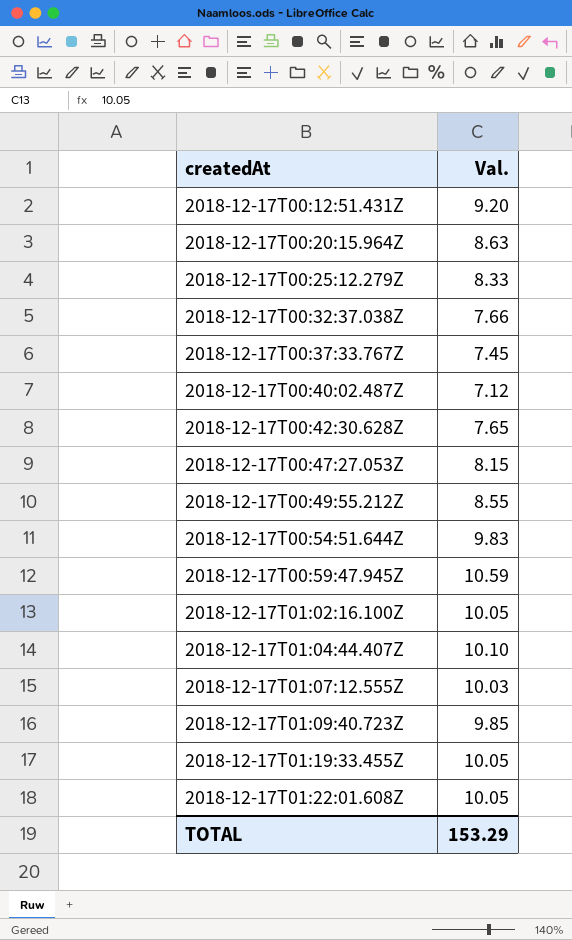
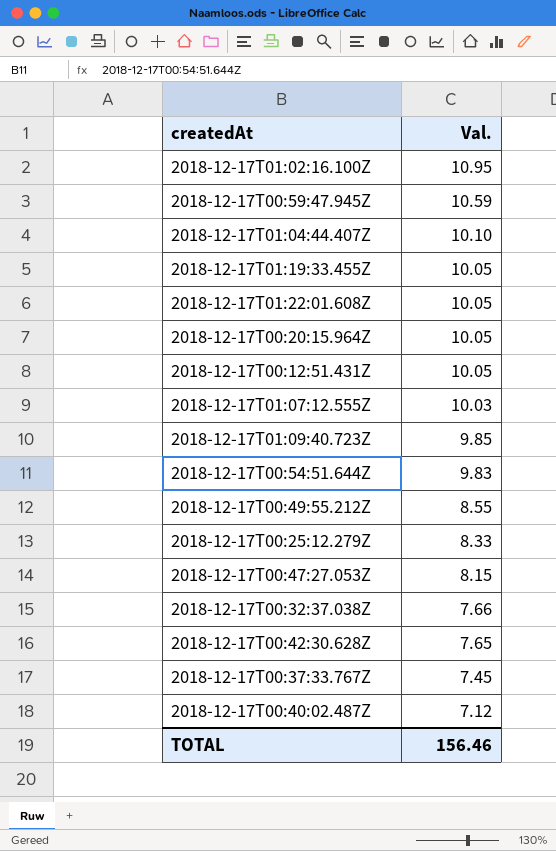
row order: createdAt ascending -> Val. descending
2018-12-17T01:02:16.100Z | Val.: 10.05 -> 10.95
2018-12-17T00:20:15.964Z | Val.: 8.63 -> 10.05
2018-12-17T00:12:51.431Z | Val.: 9.20 -> 10.05
TOTAL | Val.: 153.29 -> 156.46

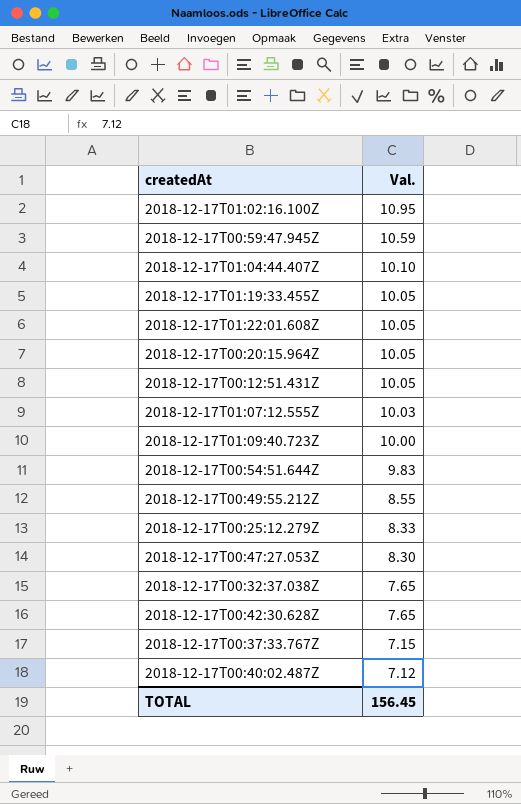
2018-12-17T01:09:40.723Z | Val.: 9.85 -> 10.00
2018-12-17T00:47:27.053Z | Val.: 8.15 -> 8.30
2018-12-17T00:32:37.038Z | Val.: 7.66 -> 7.65
2018-12-17T00:37:33.767Z | Val.: 7.45 -> 7.15
TOTAL | Val.: 156.46 -> 156.45

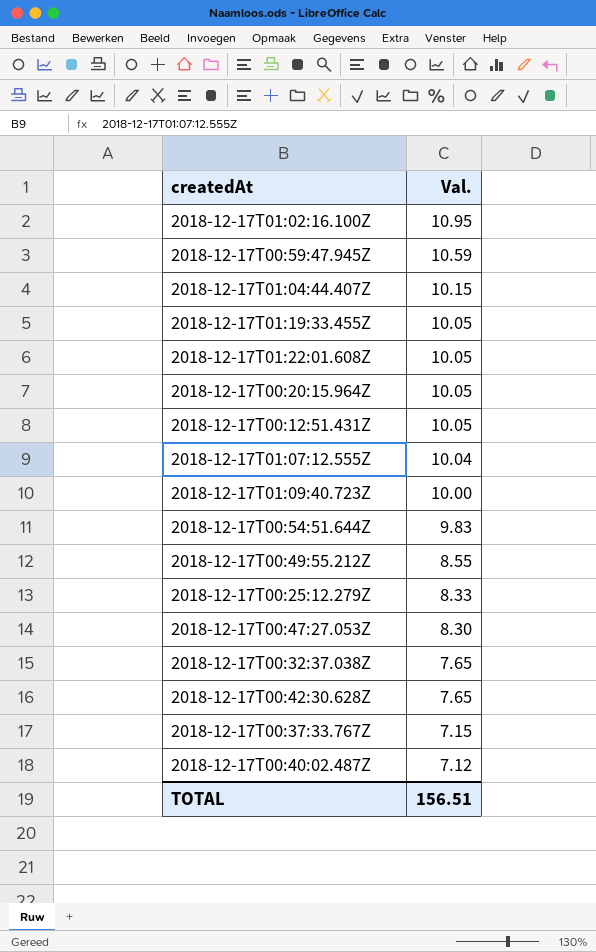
2018-12-17T01:04:44.407Z | Val.: 10.10 -> 10.15
2018-12-17T01:07:12.555Z | Val.: 10.03 -> 10.04
TOTAL | Val.: 156.45 -> 156.51

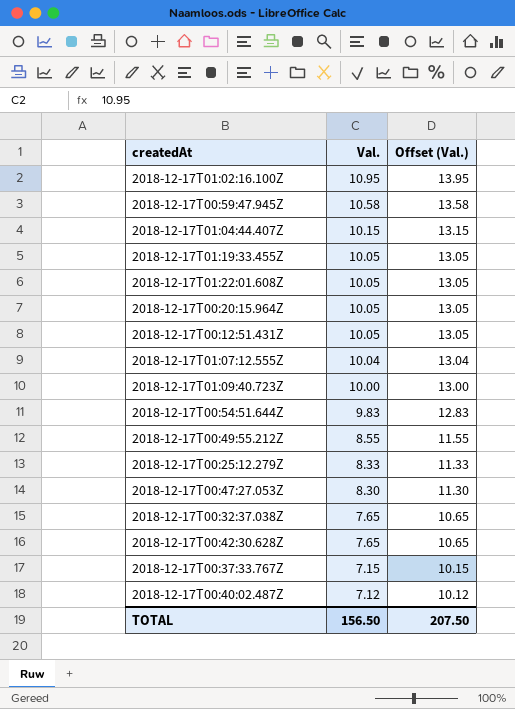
column Offset (Val.) | formula: none -> [Val.] + 3
2018-12-17T00:59:47.945Z | Val.: 10.59 -> 10.58
TOTAL | Val.: 156.51 -> 156.50

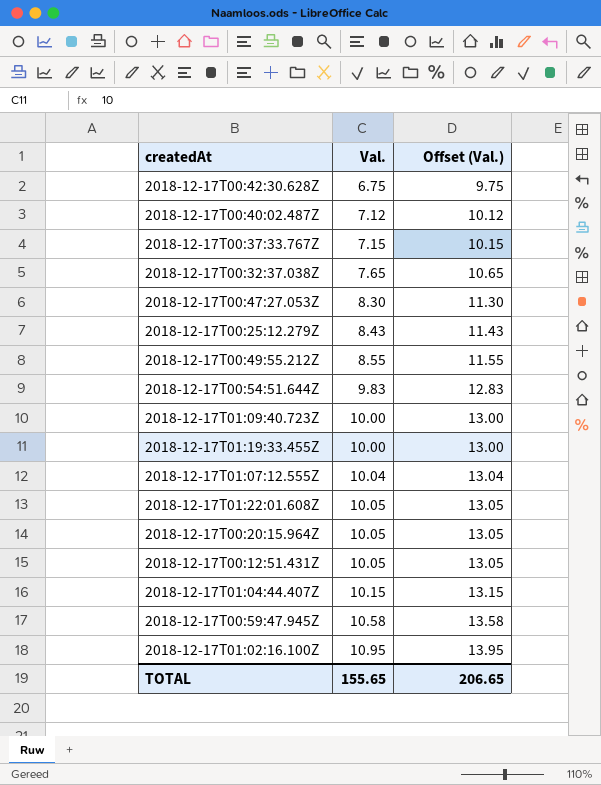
row order: Val. descending -> Val. ascending
2018-12-17T00:42:30.628Z | Val.: 7.65 -> 6.75
2018-12-17T00:42:30.628Z | Offset (Val.): 10.65 -> 9.75
2018-12-17T00:25:12.279Z | Val.: 8.33 -> 8.43
2018-12-17T00:25:12.279Z | Offset (Val.): 11.33 -> 11.43
2018-12-17T01:19:33.455Z | Val.: 10.05 -> 10.00
2018-12-17T01:19:33.455Z | Offset (Val.): 13.05 -> 13.00
TOTAL | Val.: 156.50 -> 155.65
TOTAL | Offset (Val.): 207.50 -> 206.65

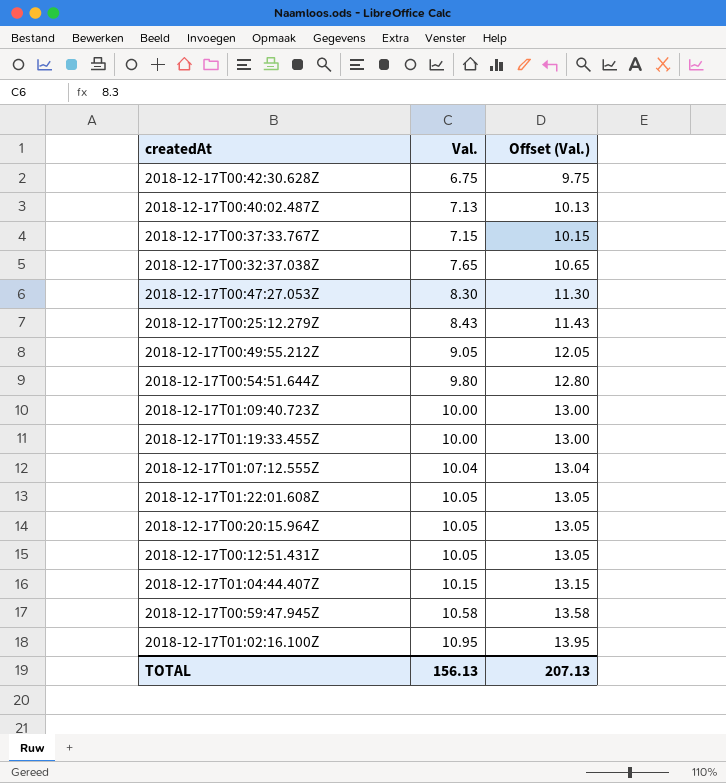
2018-12-17T00:40:02.487Z | Val.: 7.12 -> 7.13
2018-12-17T00:40:02.487Z | Offset (Val.): 10.12 -> 10.13
2018-12-17T00:49:55.212Z | Val.: 8.55 -> 9.05
2018-12-17T00:49:55.212Z | Offset (Val.): 11.55 -> 12.05
2018-12-17T00:54:51.644Z | Val.: 9.83 -> 9.80
2018-12-17T00:54:51.644Z | Offset (Val.): 12.83 -> 12.80
TOTAL | Val.: 155.65 -> 156.13
TOTAL | Offset (Val.): 206.65 -> 207.13

